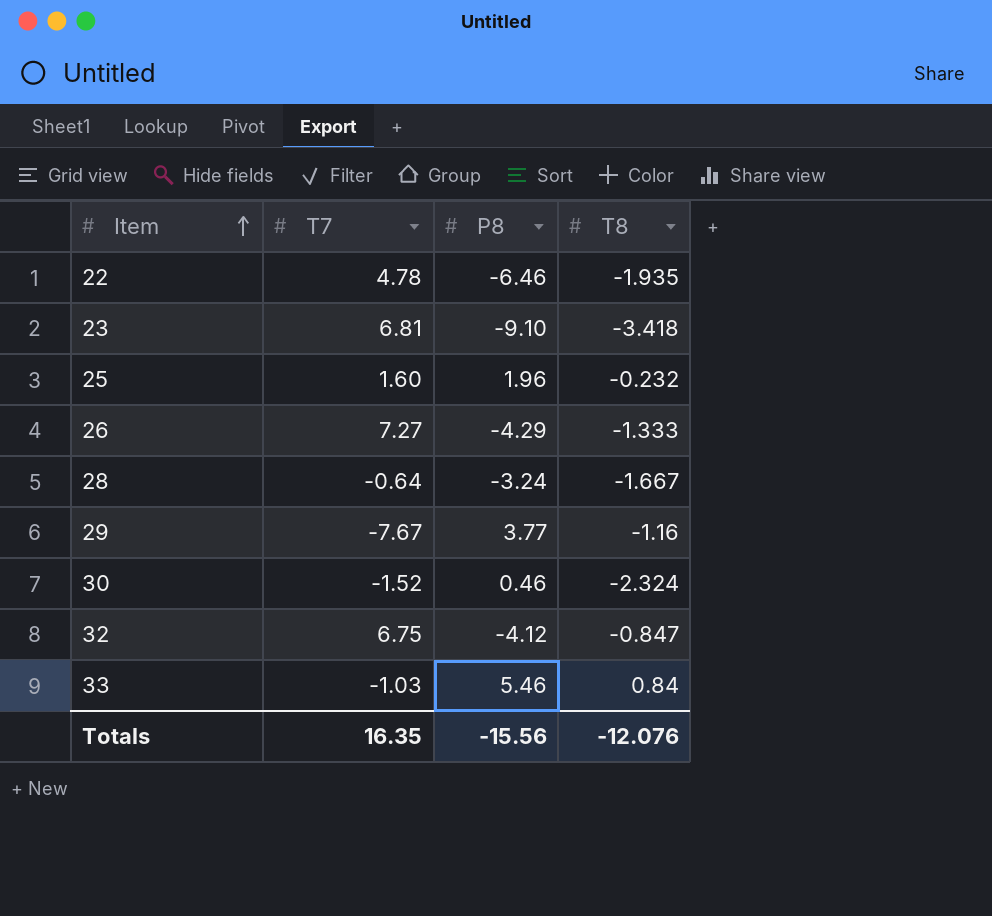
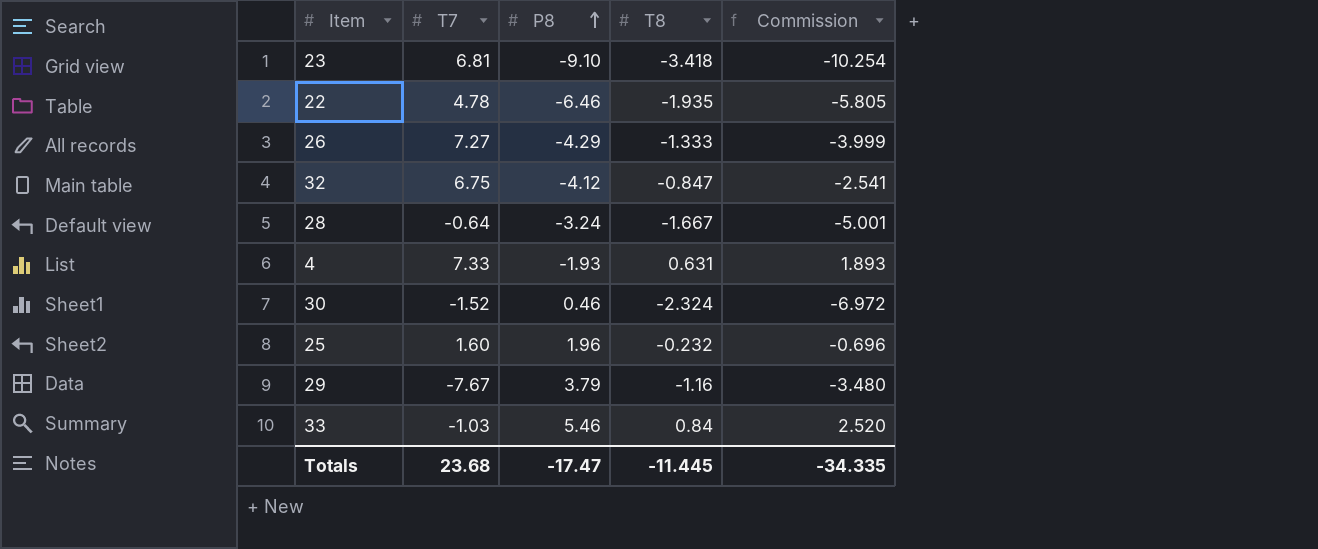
row order: Item ascending -> P8 ascending
column Commission | formula: none -> [T8] * 3
row 4: none -> 7.33 | -1.93 | 0.631 | 1.893
29 | P8: 3.77 -> 3.79
Totals | T7: 16.35 -> 23.68
Totals | P8: -15.56 -> -17.47
Totals | T8: -12.076 -> -11.445

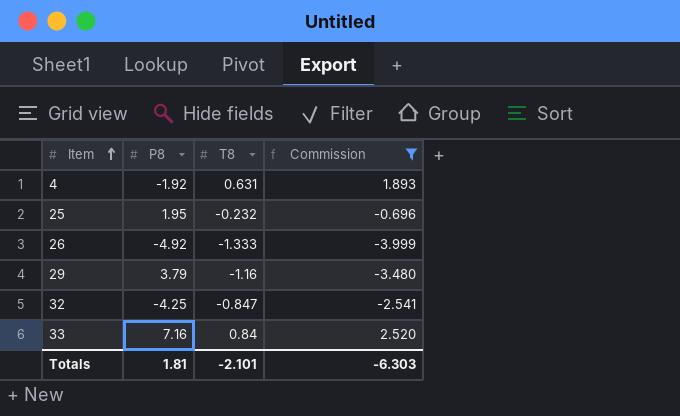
filter: none -> Commission >= -3.999
row order: P8 ascending -> Item ascending
column T7 | position: 2 -> none
4 | P8: -1.93 -> -1.92
25 | P8: 1.96 -> 1.95
26 | P8: -4.29 -> -4.92
32 | P8: -4.12 -> -4.25
33 | P8: 5.46 -> 7.16
Totals | P8: -17.47 -> 1.81
Totals | T8: -11.445 -> -2.101
Totals | Commission: -34.335 -> -6.303

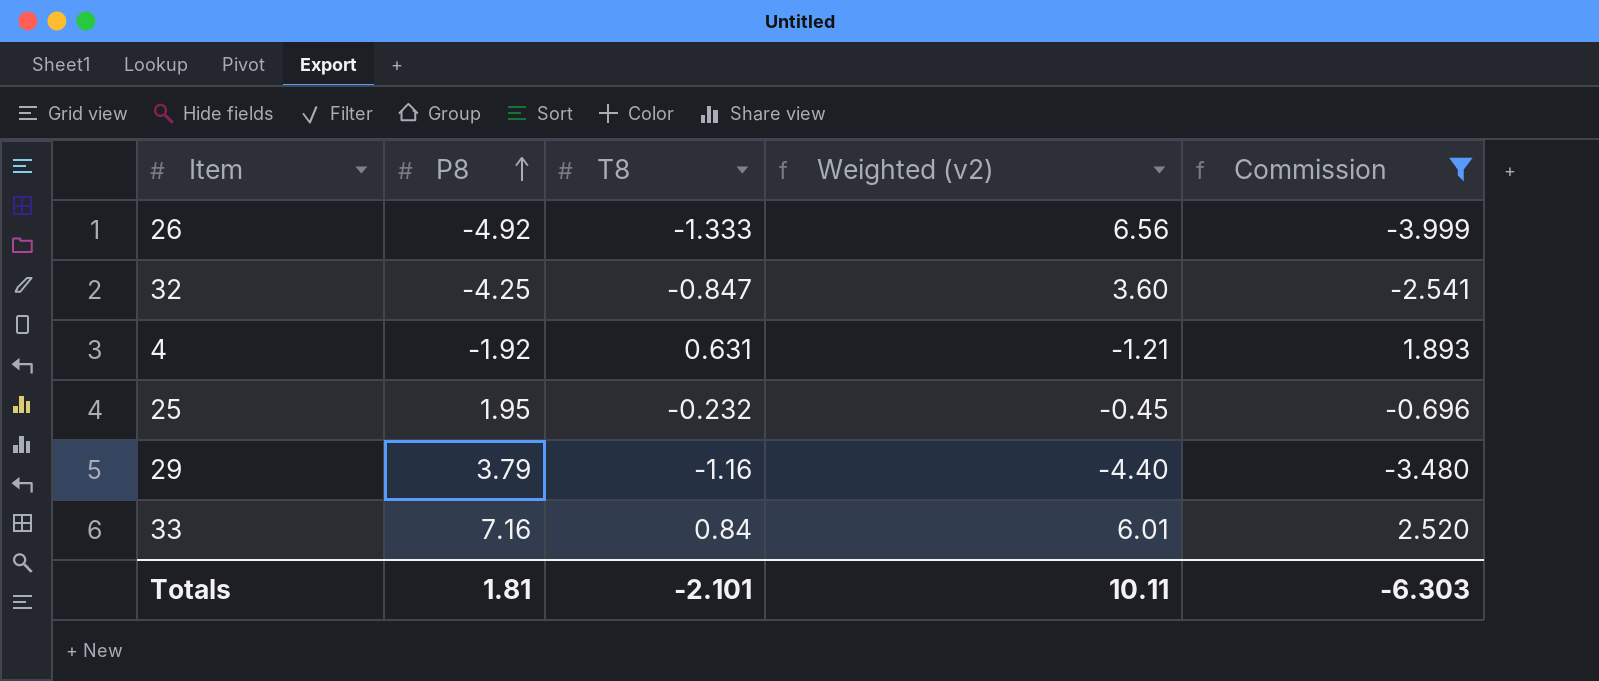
row order: Item ascending -> P8 ascending
column Weighted (v2) | formula: none -> [P8] * [T8]

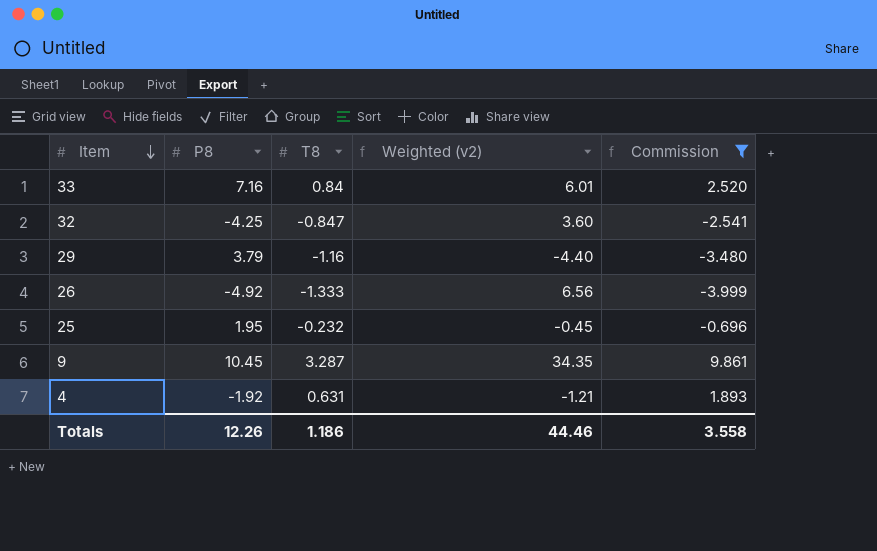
row order: P8 ascending -> Item descending
row 9: none -> 10.45 | 3.287 | 34.35 | 9.861
Totals | P8: 1.81 -> 12.26
Totals | T8: -2.101 -> 1.186
Totals | Weighted (v2): 10.11 -> 44.46
Totals | Commission: -6.303 -> 3.558

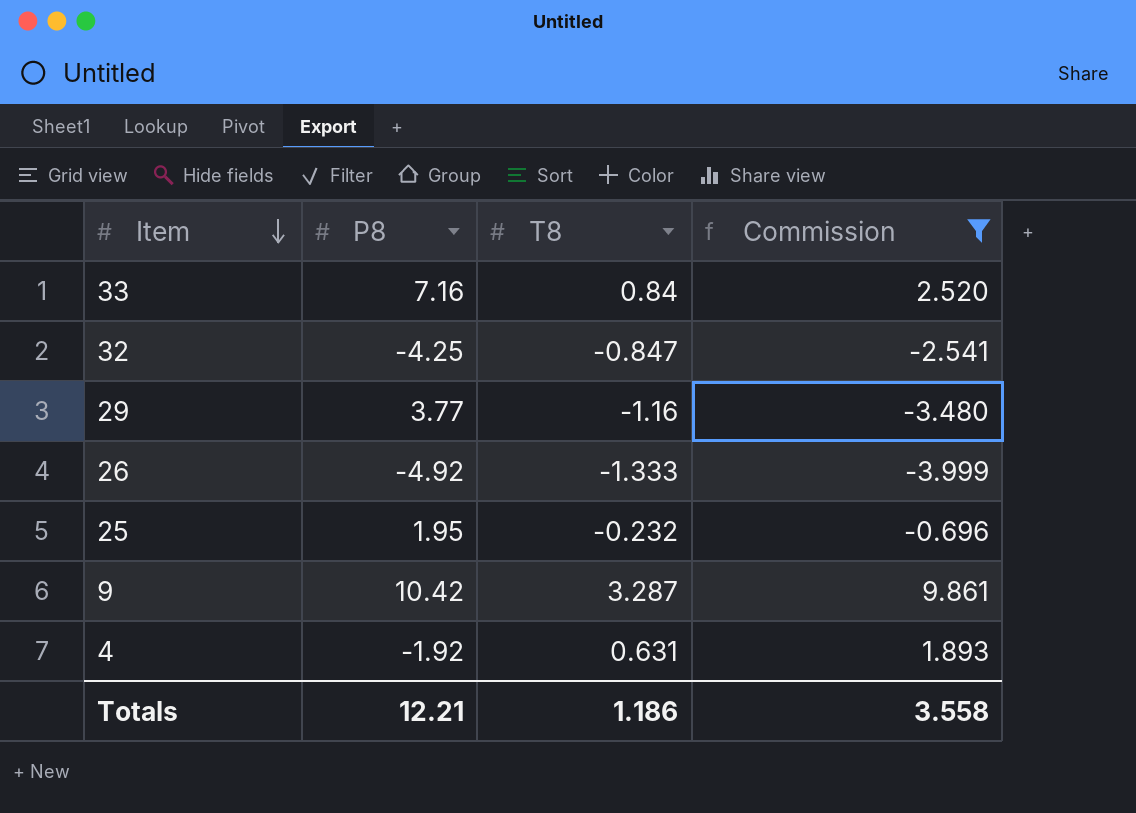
column Weighted (v2) | formula: [P8] * [T8] -> none
29 | P8: 3.79 -> 3.77
9 | P8: 10.45 -> 10.42
Totals | P8: 12.26 -> 12.21

